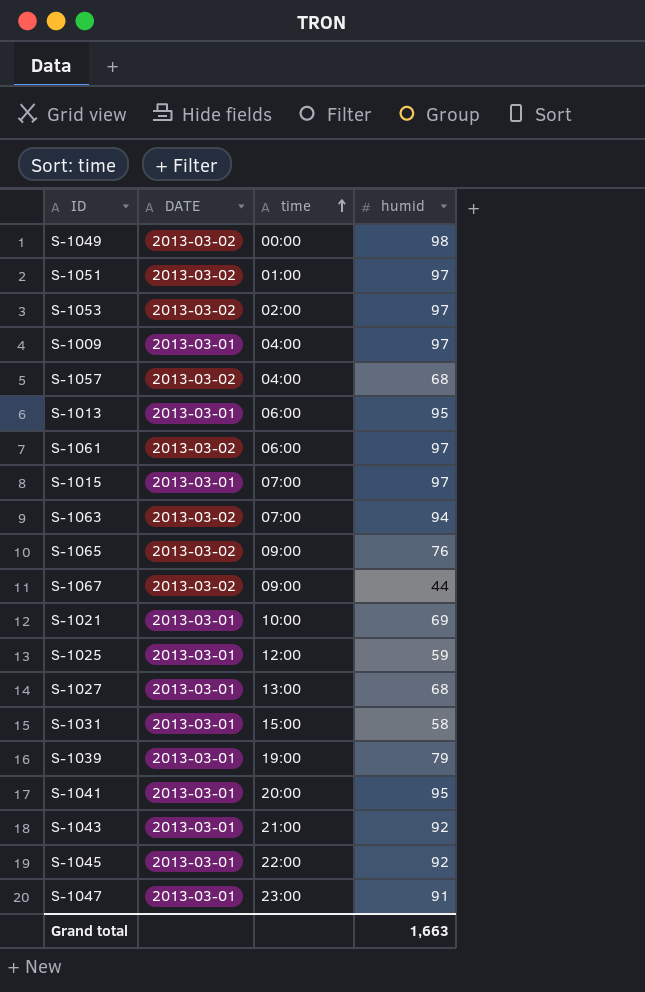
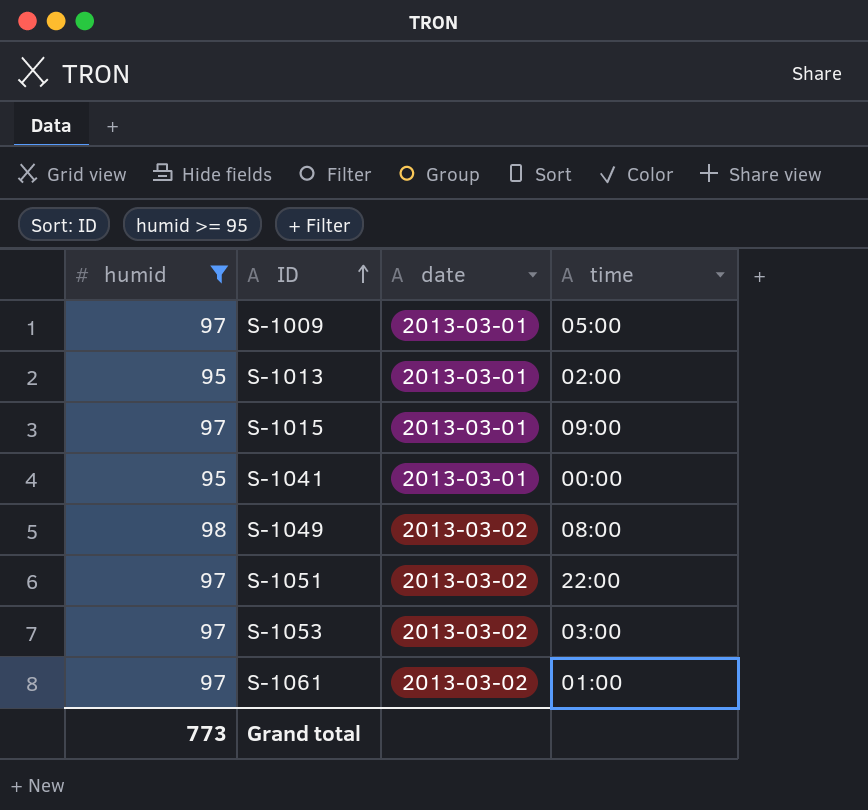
filter: none -> humid >= 95
row order: time ascending -> ID ascending
column humid | position: 4 -> 1
column name: DATE -> date
S-1009 | time: 04:00 -> 05:00
S-1013 | time: 06:00 -> 02:00
S-1015 | time: 07:00 -> 09:00
S-1041 | time: 20:00 -> 00:00
S-1049 | time: 00:00 -> 08:00
S-1051 | time: 01:00 -> 22:00
S-1053 | time: 02:00 -> 03:00
S-1061 | time: 06:00 -> 01:00
Grand total | humid: 1,663 -> 773

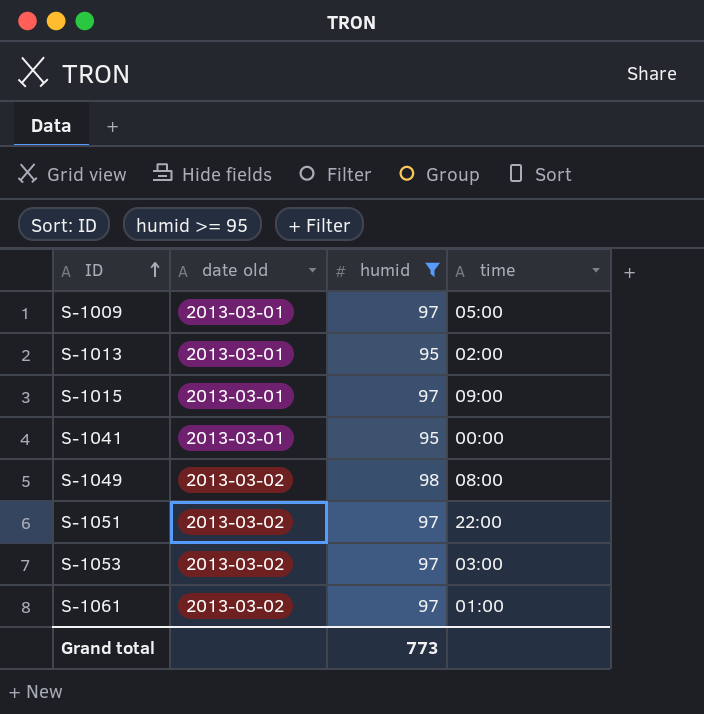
column name: date -> date old
column humid | position: 1 -> 3

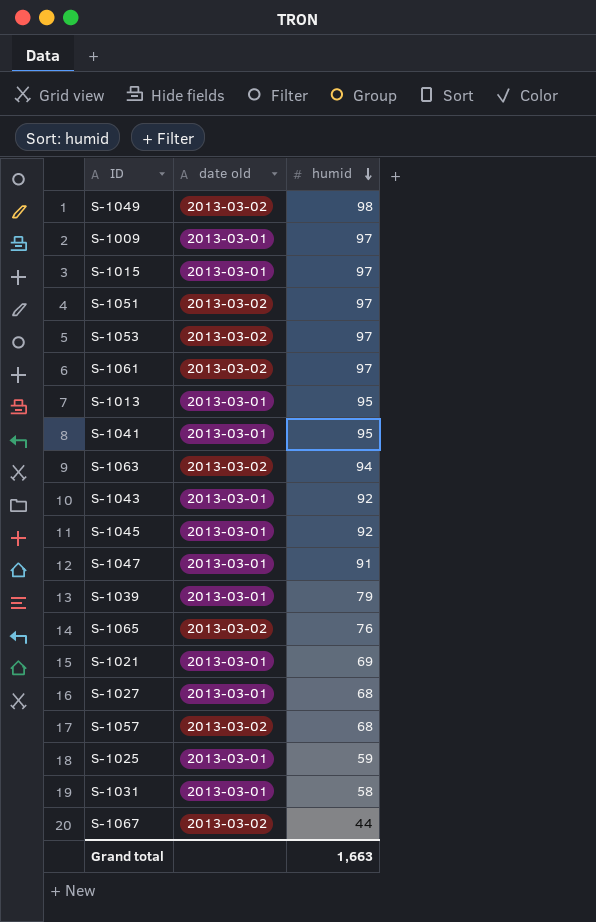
filter: humid >= 95 -> none
row order: ID ascending -> humid descending
column time | position: 4 -> none
Grand total | humid: 773 -> 1,663

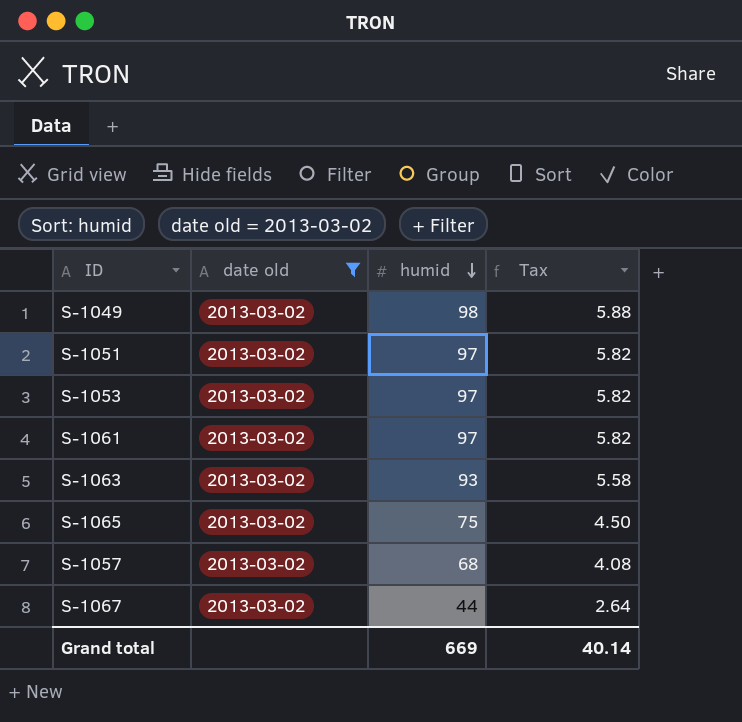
filter: none -> date old = 2013-03-02
column Tax | formula: none -> [humid] * 0.06
S-1063 | humid: 94 -> 93
S-1065 | humid: 76 -> 75
Grand total | humid: 1,663 -> 669

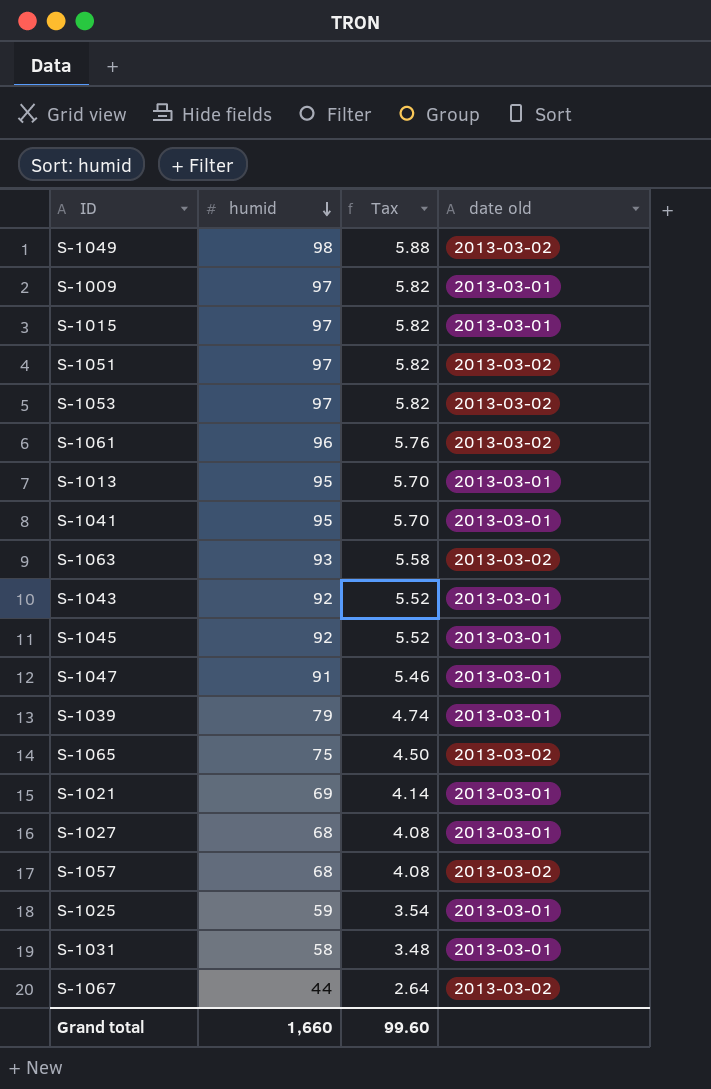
filter: date old = 2013-03-02 -> none
column date old | position: 2 -> 4
S-1061 | humid: 97 -> 96
S-1061 | Tax: 5.82 -> 5.76
Grand total | humid: 669 -> 1,660
Grand total | Tax: 40.14 -> 99.60

